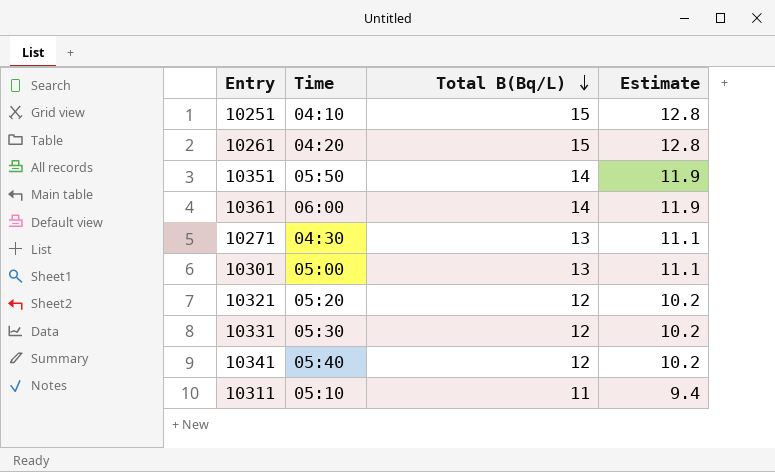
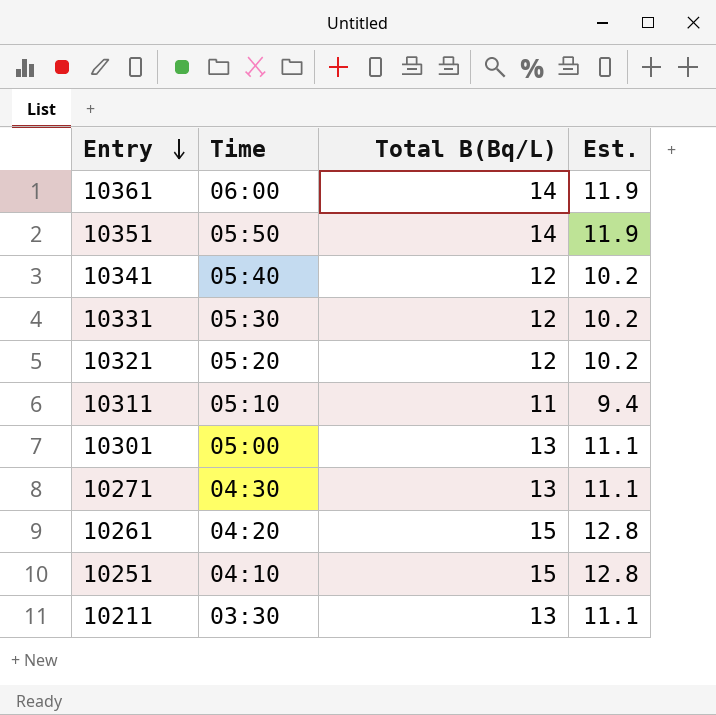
row order: Total Β(Bq/L) descending -> Entry descending
column name: Estimate -> Est.
row 10211: none -> 03:30 | 13 | 11.1

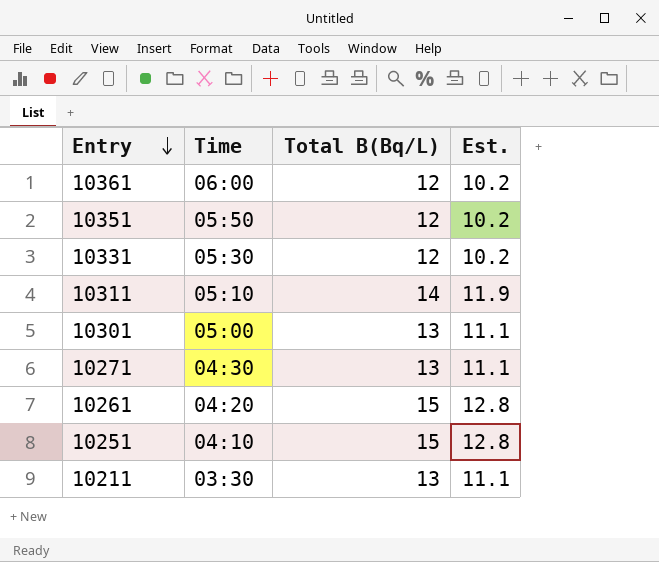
row 10341: 05:40 | 12 | 10.2 -> none
row 10321: 05:20 | 12 | 10.2 -> none
10361 | Total Β(Bq/L): 14 -> 12
10361 | Est.: 11.9 -> 10.2
10351 | Total Β(Bq/L): 14 -> 12
10351 | Est.: 11.9 -> 10.2
10311 | Total Β(Bq/L): 11 -> 14
10311 | Est.: 9.4 -> 11.9

